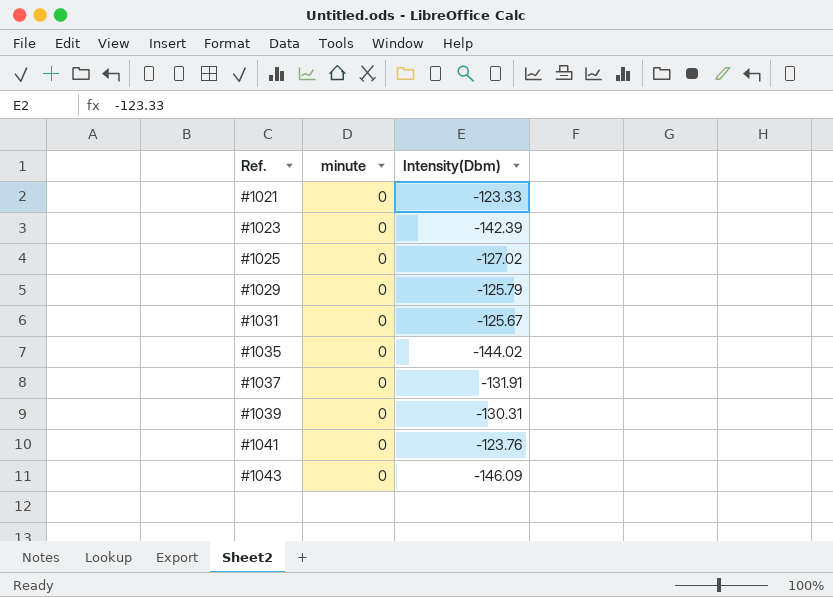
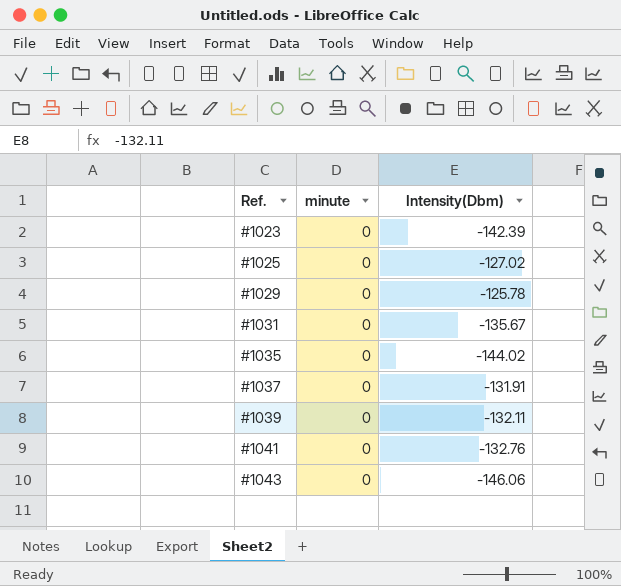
row #1021: 0 | -123.33 -> none
#1029 | Intensity(Dbm): -125.79 -> -125.78
#1031 | Intensity(Dbm): -125.67 -> -135.67
#1039 | Intensity(Dbm): -130.31 -> -132.11
#1041 | Intensity(Dbm): -123.76 -> -132.76
#1043 | Intensity(Dbm): -146.09 -> -146.06

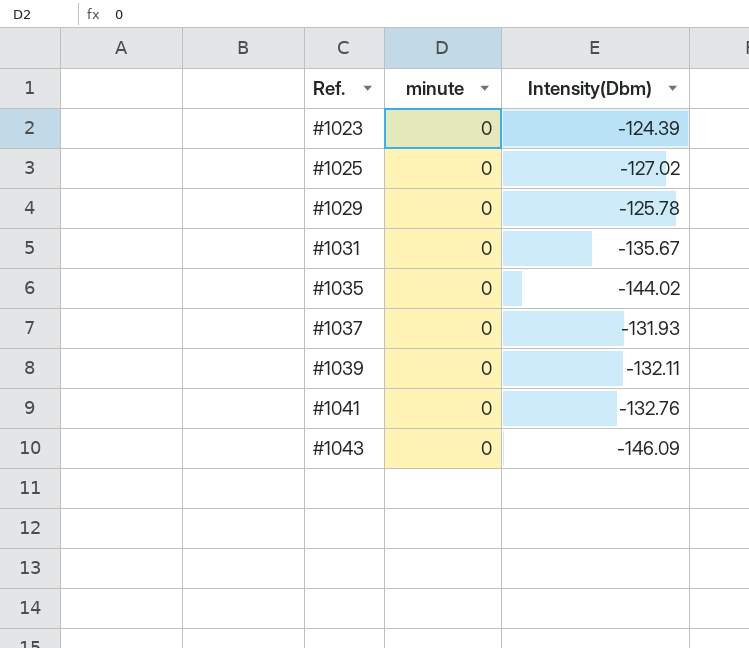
#1023 | Intensity(Dbm): -142.39 -> -124.39
#1037 | Intensity(Dbm): -131.91 -> -131.93
#1043 | Intensity(Dbm): -146.06 -> -146.09

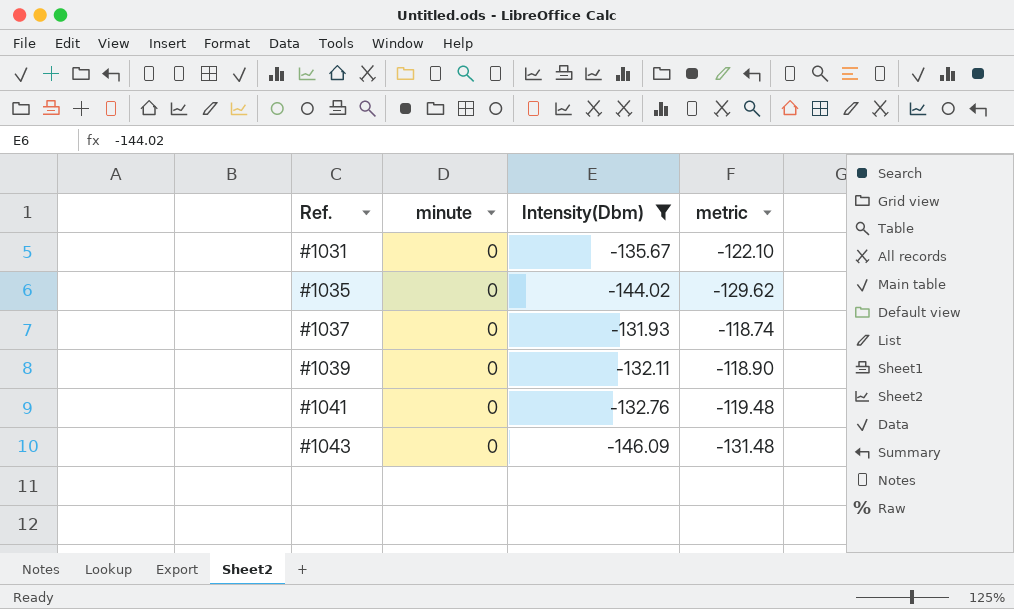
filter: none -> Intensity(Dbm) <= -131.93
column metric | formula: none -> [Intensity(Dbm)] * 0.9

